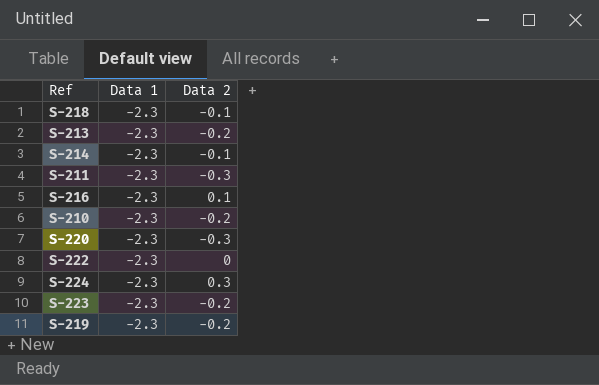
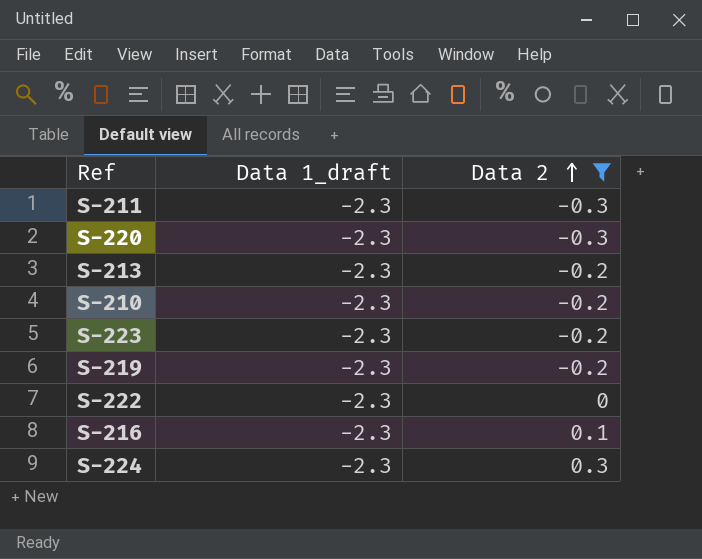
filter: none -> Data 2 != -0.1
row order: none -> Data 2 ascending
column name: Data 1 -> Data 1_draft

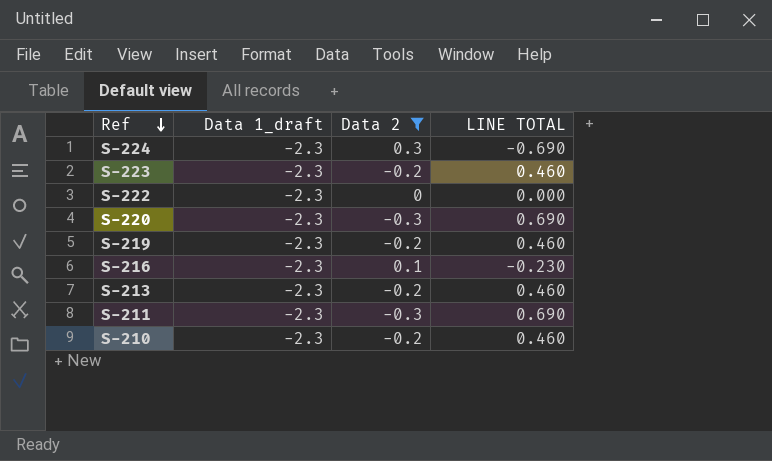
row order: Data 2 ascending -> Ref descending
column LINE TOTAL | formula: none -> [Data 1_draft] * [Data 2]

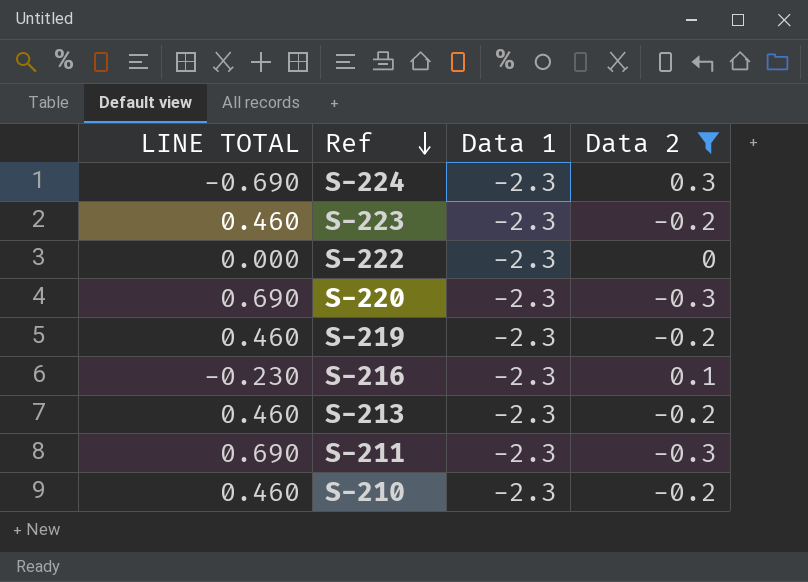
column LINE TOTAL | position: 4 -> 1
column name: Data 1_draft -> Data 1

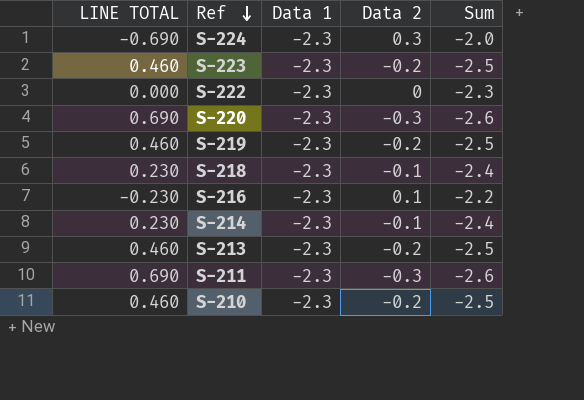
filter: Data 2 != -0.1 -> none
column Sum | formula: none -> [Data 1] + [Data 2]

